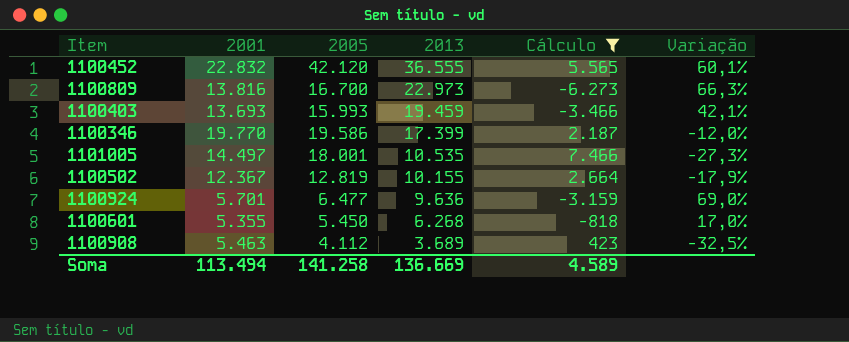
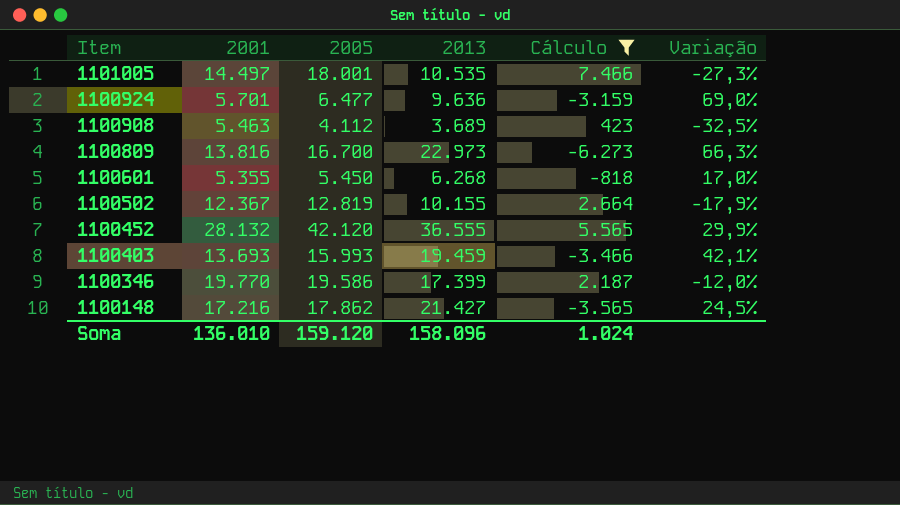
row order: 2013 descending -> Item descending
1100452 | 2001: 22.832 -> 28.132
1100452 | Variação: 60,1% -> 29,9%
row 1100148: none -> 17.216 | 17.862 | 21.427 | -3.565 | 24,5%
Soma | 2001: 113.494 -> 136.010
Soma | 2005: 141.258 -> 159.120
Soma | 2013: 136.669 -> 158.096
Soma | Cálculo: 4.589 -> 1.024

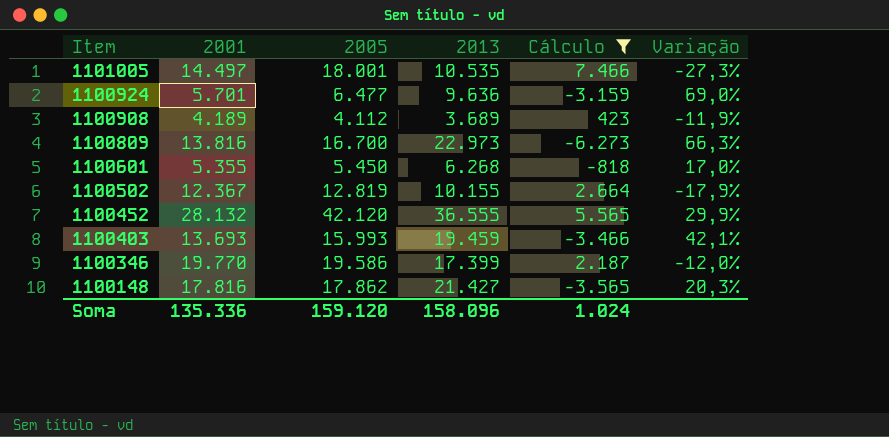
1100908 | 2001: 5.463 -> 4.189
1100908 | Variação: -32,5% -> -11,9%
1100148 | 2001: 17.216 -> 17.816
1100148 | Variação: 24,5% -> 20,3%
Soma | 2001: 136.010 -> 135.336

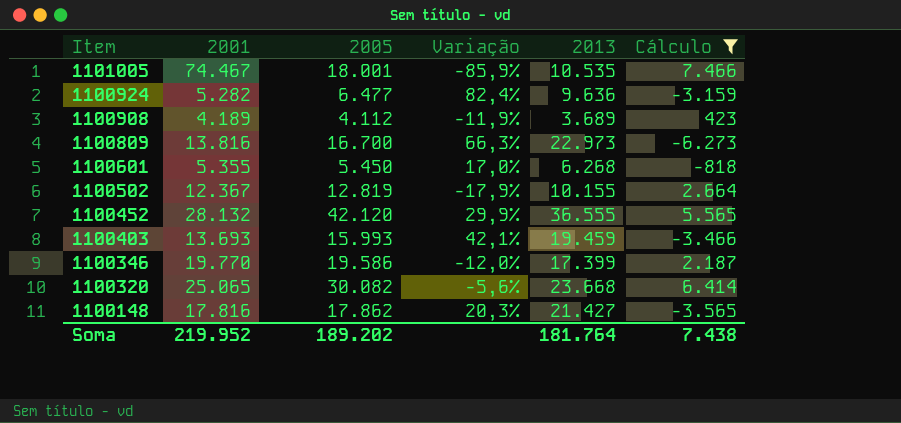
column Variação | position: 6 -> 4
1101005 | 2001: 14.497 -> 74.467
1101005 | Variação: -27,3% -> -85,9%
1100924 | 2001: 5.701 -> 5.282
1100924 | Variação: 69,0% -> 82,4%
row 1100320: none -> 25.065 | 30.082 | -5,6% | 23.668 | 6.414
Soma | 2001: 135.336 -> 219.952
Soma | 2005: 159.120 -> 189.202
Soma | 2013: 158.096 -> 181.764
Soma | Cálculo: 1.024 -> 7.438

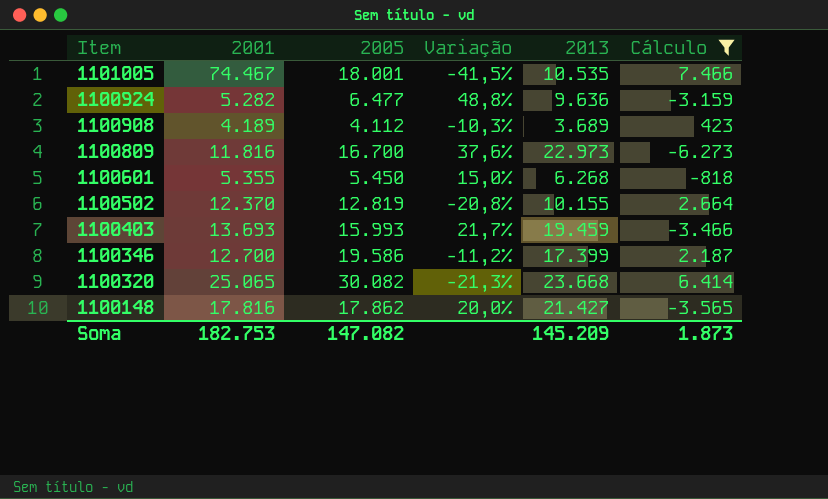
column Variação | formula: ([2013] - [2001]) / [2001] -> ([2013] - [2005]) / [2005]
row 1100452: 28.132 | 42.120 | 29,9% | 36.555 | 5.565 -> none
1100809 | 2001: 13.816 -> 11.816
1100502 | 2001: 12.367 -> 12.370
1100346 | 2001: 19.770 -> 12.700
Soma | 2001: 219.952 -> 182.753
Soma | 2005: 189.202 -> 147.082
Soma | 2013: 181.764 -> 145.209
Soma | Cálculo: 7.438 -> 1.873

